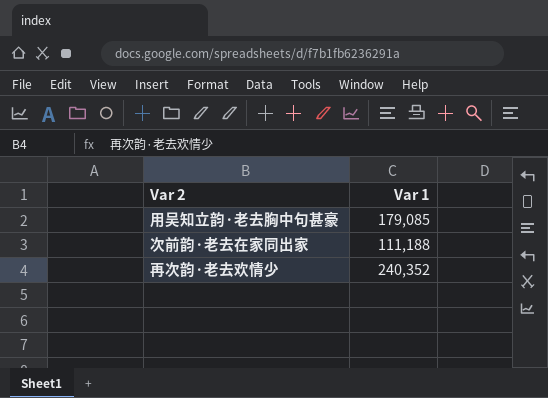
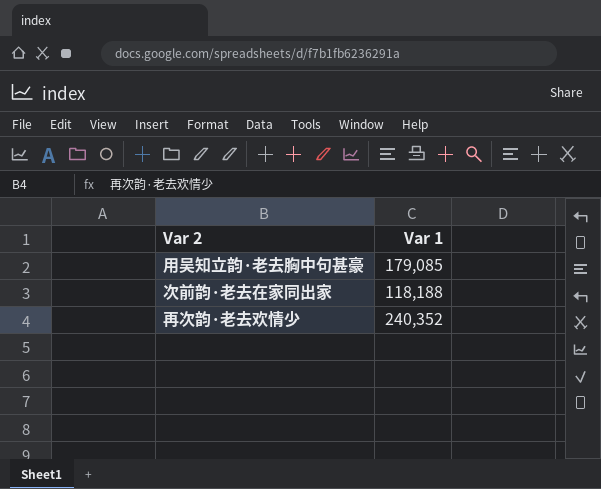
次前韵·老去在家同出家 | Var 1: 111,188 -> 118,188

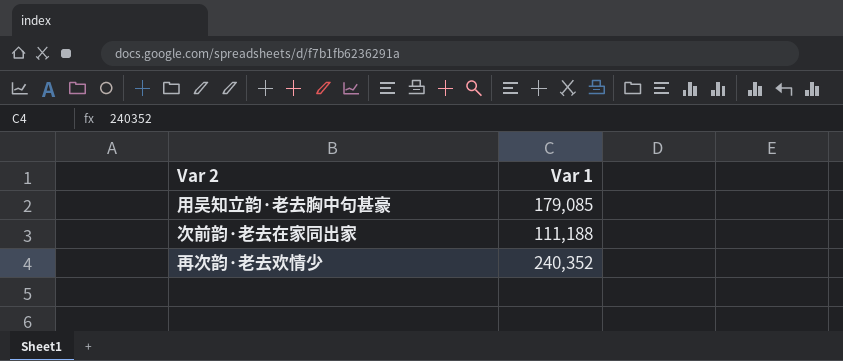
次前韵·老去在家同出家 | Var 1: 118,188 -> 111,188

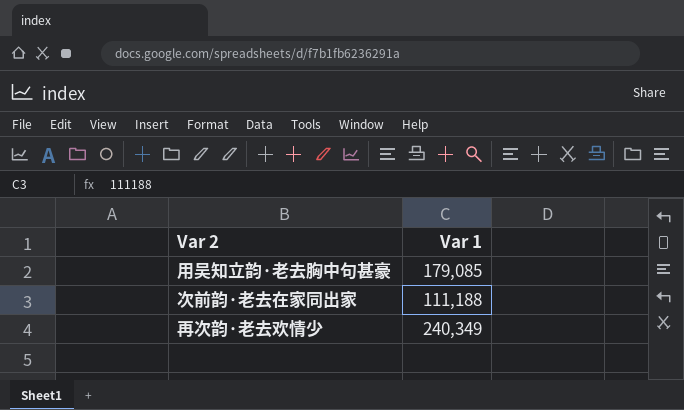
再次韵·老去欢情少 | Var 1: 240,352 -> 240,349

